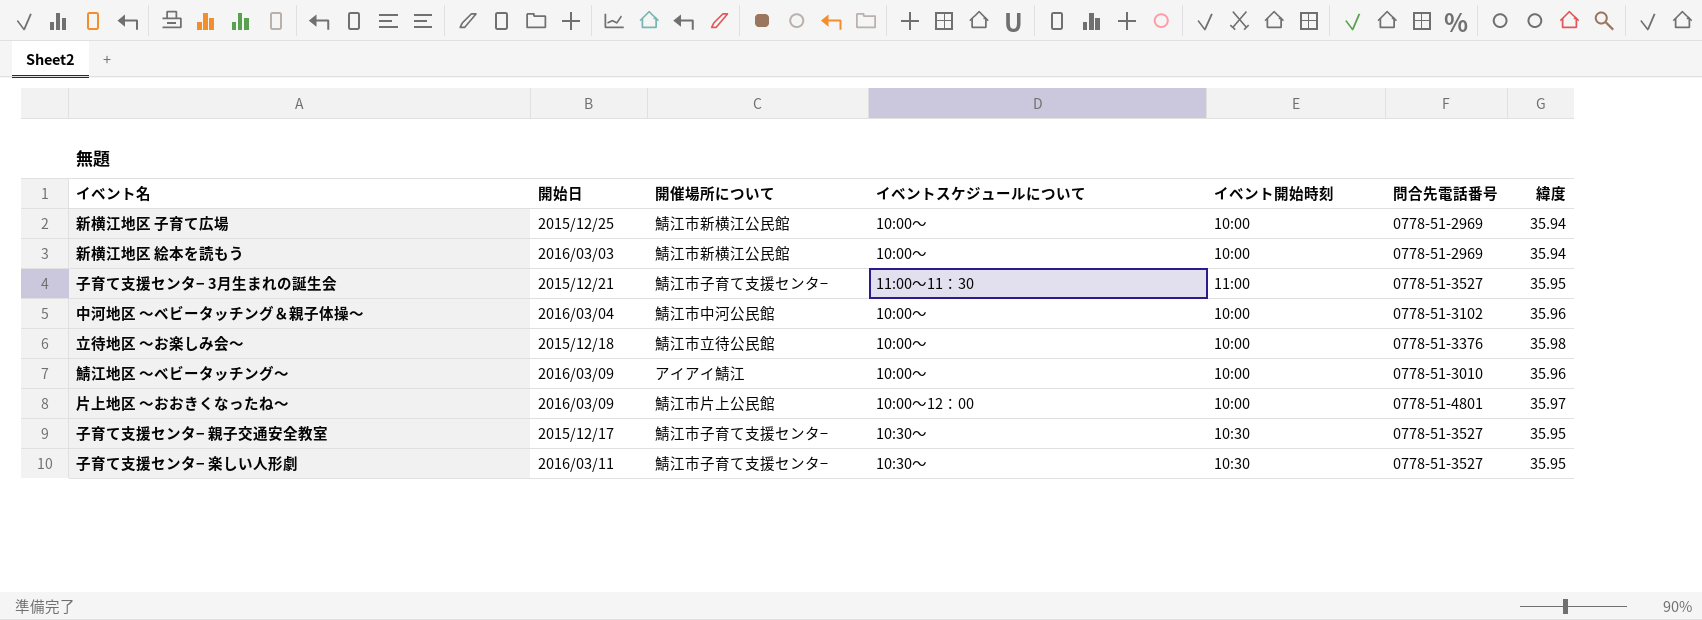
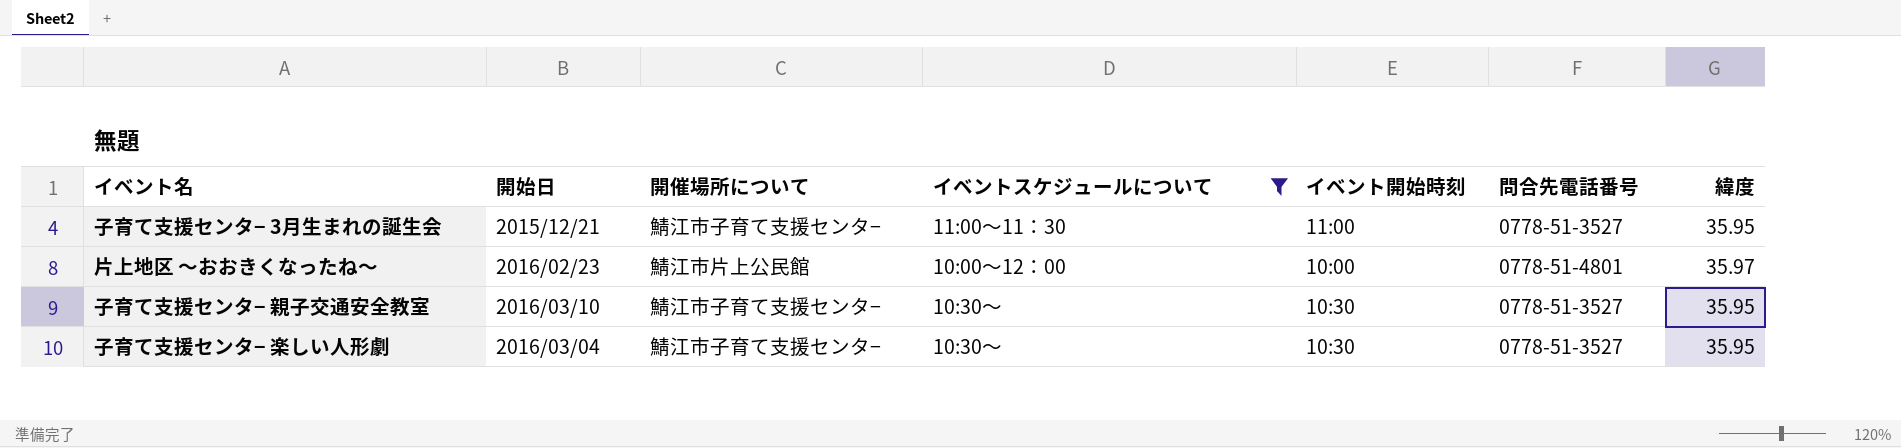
filter: none -> イベントスケジュールについて != 10:00〜
片上地区 〜おおきくなったね〜 | 開始日: 2016/03/09 -> 2016/02/23
子育て支援センタ− 親子交通安全教室 | 開始日: 2015/12/17 -> 2016/03/10
子育て支援センタ− 楽しい人形劇 | 開始日: 2016/03/11 -> 2016/03/04

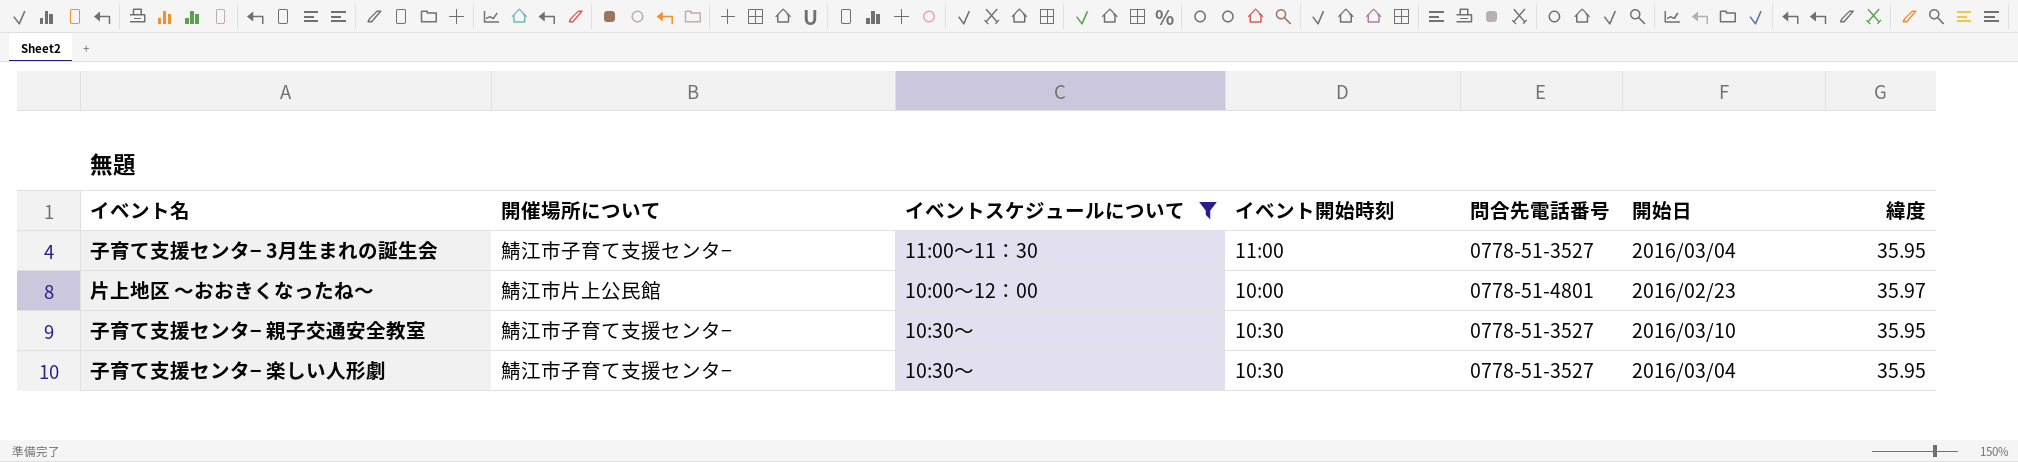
column 開始日 | position: 2 -> 6
子育て支援センタ− 3月生まれの誕生会 | 開始日: 2015/12/21 -> 2016/03/04

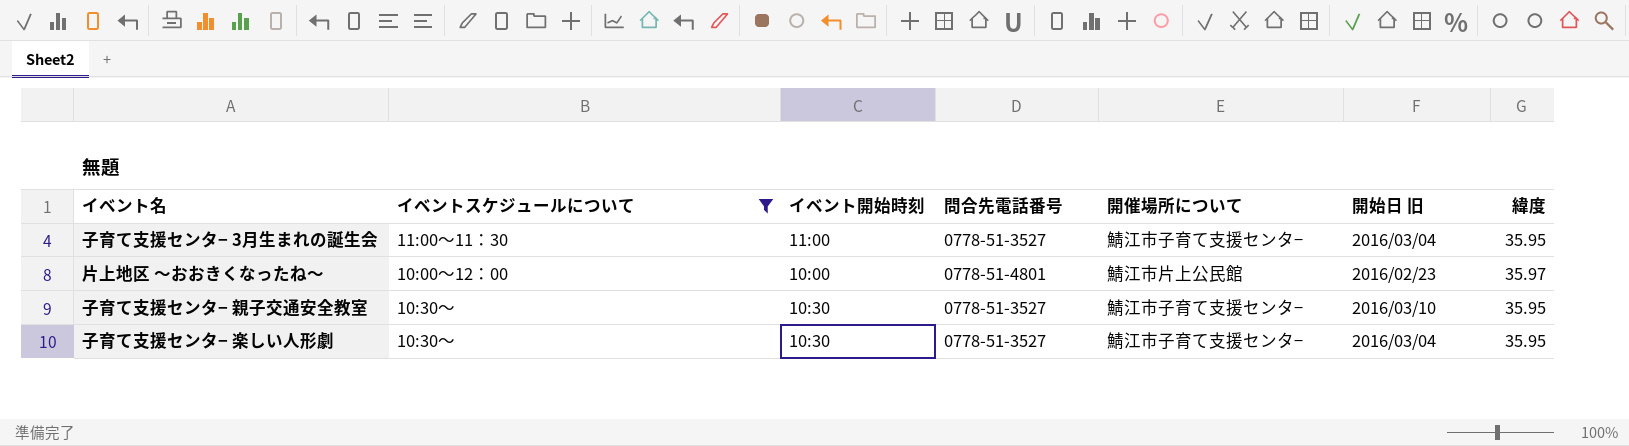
column 開催場所について | position: 2 -> 5
column name: 開始日 -> 開始日 旧

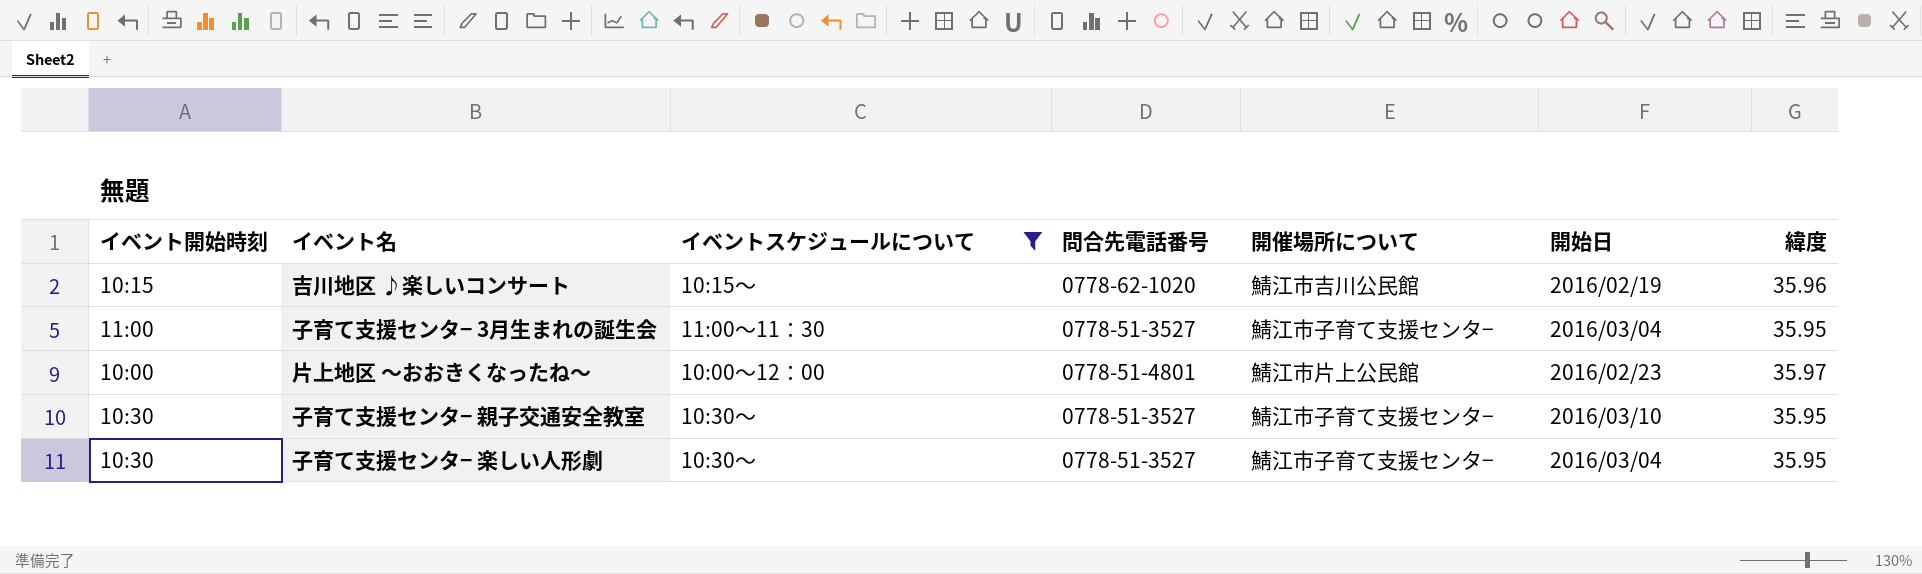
column イベント開始時刻 | position: 3 -> 1
column name: 開始日 旧 -> 開始日
row 吉川地区 ♪楽しいコンサート: none -> 10:15 | 10:15〜 | 0778-62-1020 | 鯖江市吉川公民館 | 2016/02/19 | 35.96

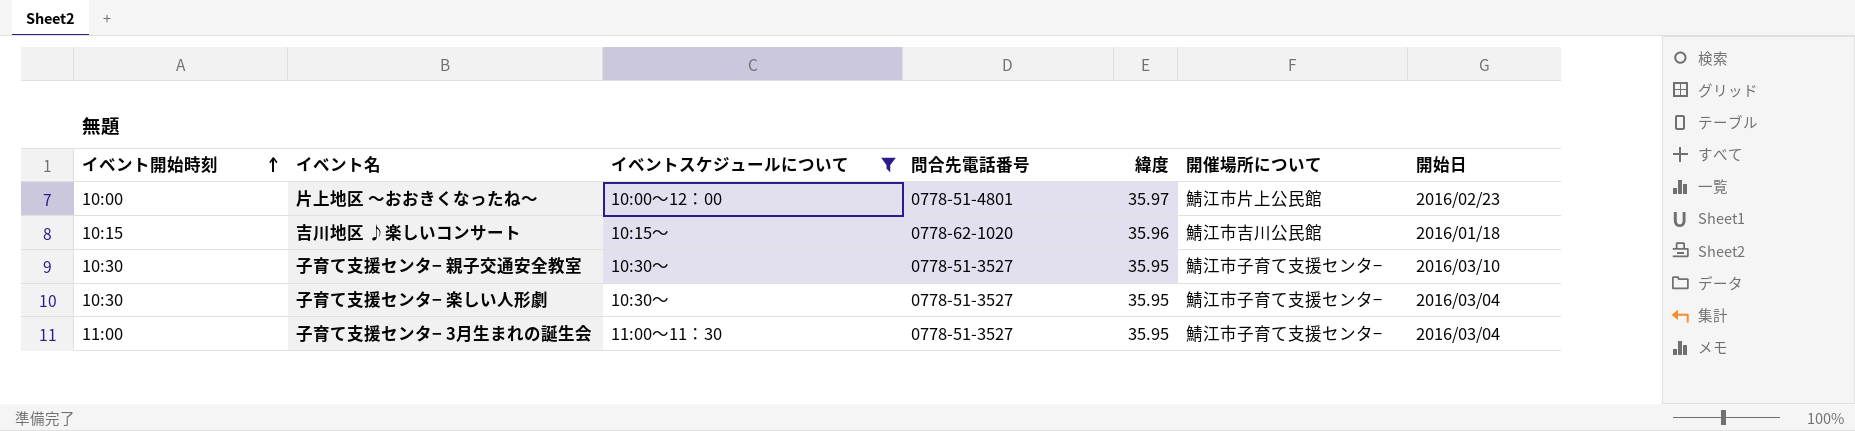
row order: none -> イベント開始時刻 ascending
column 緯度 | position: 7 -> 5
吉川地区 ♪楽しいコンサート | 開始日: 2016/02/19 -> 2016/01/18

